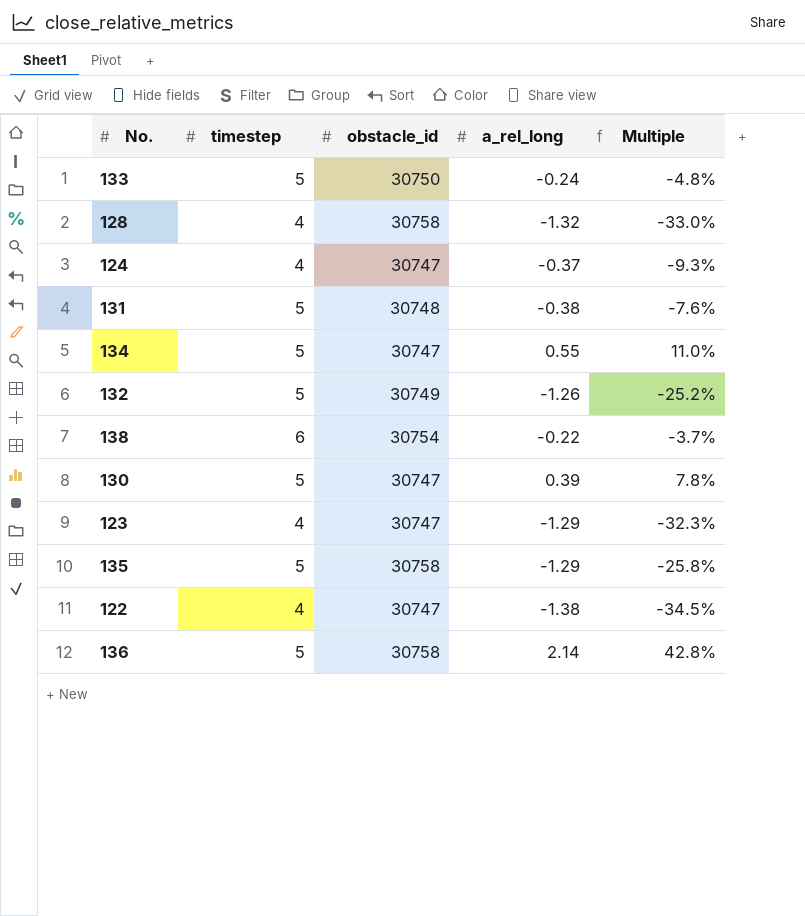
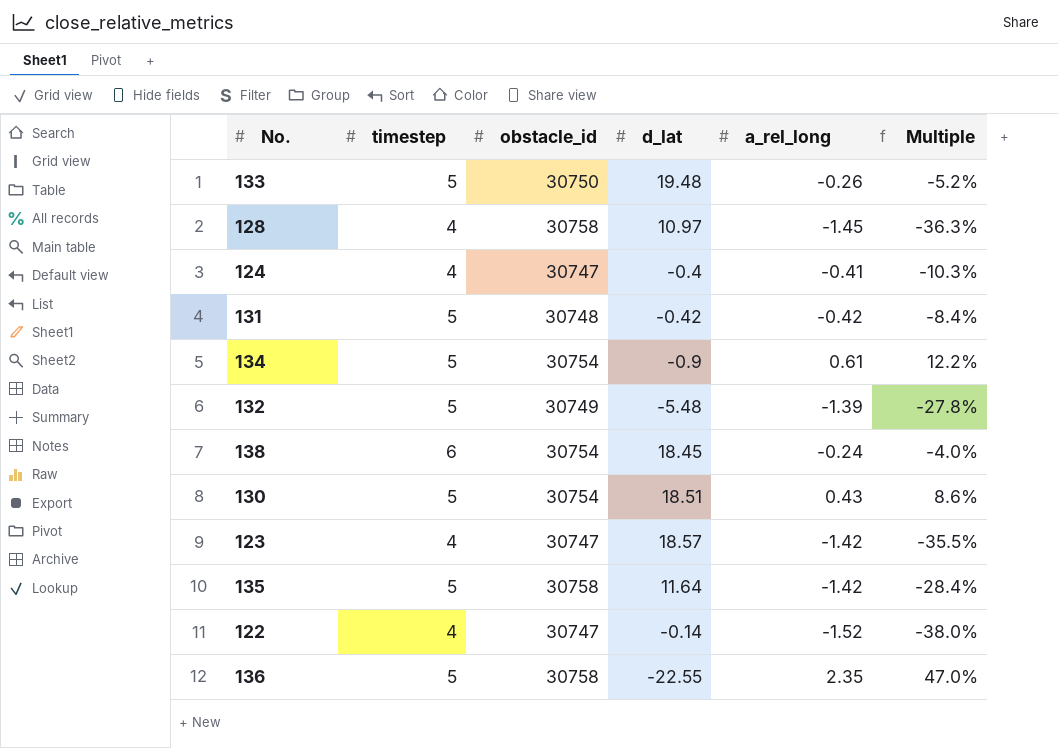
column d_lat | position: none -> 4
133 | a_rel_long: -0.24 -> -0.26
133 | Multiple: -4.8% -> -5.2%
128 | a_rel_long: -1.32 -> -1.45
128 | Multiple: -33.0% -> -36.3%
124 | a_rel_long: -0.37 -> -0.41
124 | Multiple: -9.3% -> -10.3%
131 | a_rel_long: -0.38 -> -0.42
131 | Multiple: -7.6% -> -8.4%
134 | obstacle_id: 30747 -> 30754
134 | a_rel_long: 0.55 -> 0.61
134 | Multiple: 11.0% -> 12.2%
132 | a_rel_long: -1.26 -> -1.39
132 | Multiple: -25.2% -> -27.8%
138 | a_rel_long: -0.22 -> -0.24
138 | Multiple: -3.7% -> -4.0%
130 | obstacle_id: 30747 -> 30754
130 | a_rel_long: 0.39 -> 0.43
130 | Multiple: 7.8% -> 8.6%
123 | a_rel_long: -1.29 -> -1.42
123 | Multiple: -32.3% -> -35.5%
135 | a_rel_long: -1.29 -> -1.42
135 | Multiple: -25.8% -> -28.4%
122 | a_rel_long: -1.38 -> -1.52
122 | Multiple: -34.5% -> -38.0%
136 | a_rel_long: 2.14 -> 2.35
136 | Multiple: 42.8% -> 47.0%

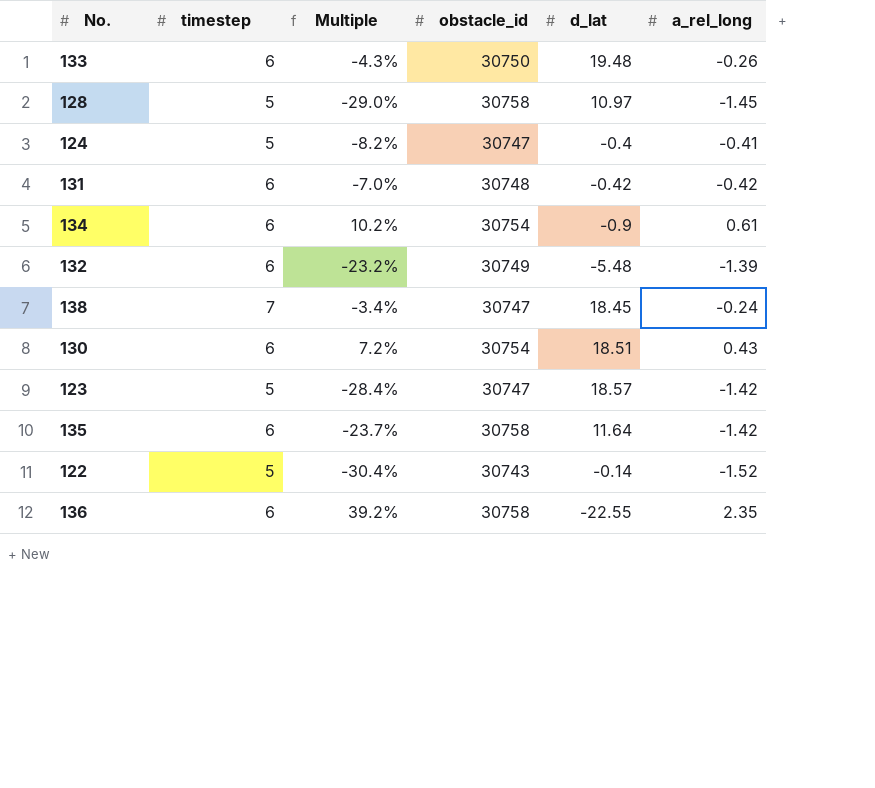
column Multiple | position: 6 -> 3
133 | timestep: 5 -> 6
133 | Multiple: -5.2% -> -4.3%
128 | timestep: 4 -> 5
128 | Multiple: -36.3% -> -29.0%
124 | timestep: 4 -> 5
124 | Multiple: -10.3% -> -8.2%
131 | timestep: 5 -> 6
131 | Multiple: -8.4% -> -7.0%
134 | timestep: 5 -> 6
134 | Multiple: 12.2% -> 10.2%
132 | timestep: 5 -> 6
132 | Multiple: -27.8% -> -23.2%
138 | timestep: 6 -> 7
138 | Multiple: -4.0% -> -3.4%
138 | obstacle_id: 30754 -> 30747
130 | timestep: 5 -> 6
130 | Multiple: 8.6% -> 7.2%
123 | timestep: 4 -> 5
123 | Multiple: -35.5% -> -28.4%
135 | timestep: 5 -> 6
135 | Multiple: -28.4% -> -23.7%
122 | timestep: 4 -> 5
122 | Multiple: -38.0% -> -30.4%
122 | obstacle_id: 30747 -> 30743
136 | timestep: 5 -> 6
136 | Multiple: 47.0% -> 39.2%

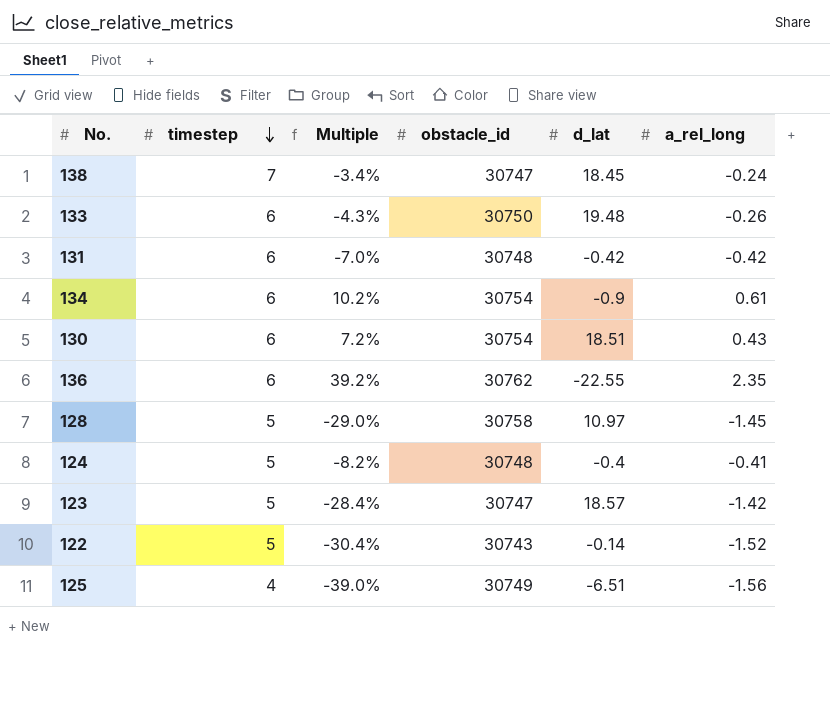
row order: none -> timestep descending
row 132: 6 | -23.2% | 30749 | -5.48 | -1.39 -> none
row 135: 6 | -23.7% | 30758 | 11.64 | -1.42 -> none
136 | obstacle_id: 30758 -> 30762
124 | obstacle_id: 30747 -> 30748
row 125: none -> 4 | -39.0% | 30749 | -6.51 | -1.56

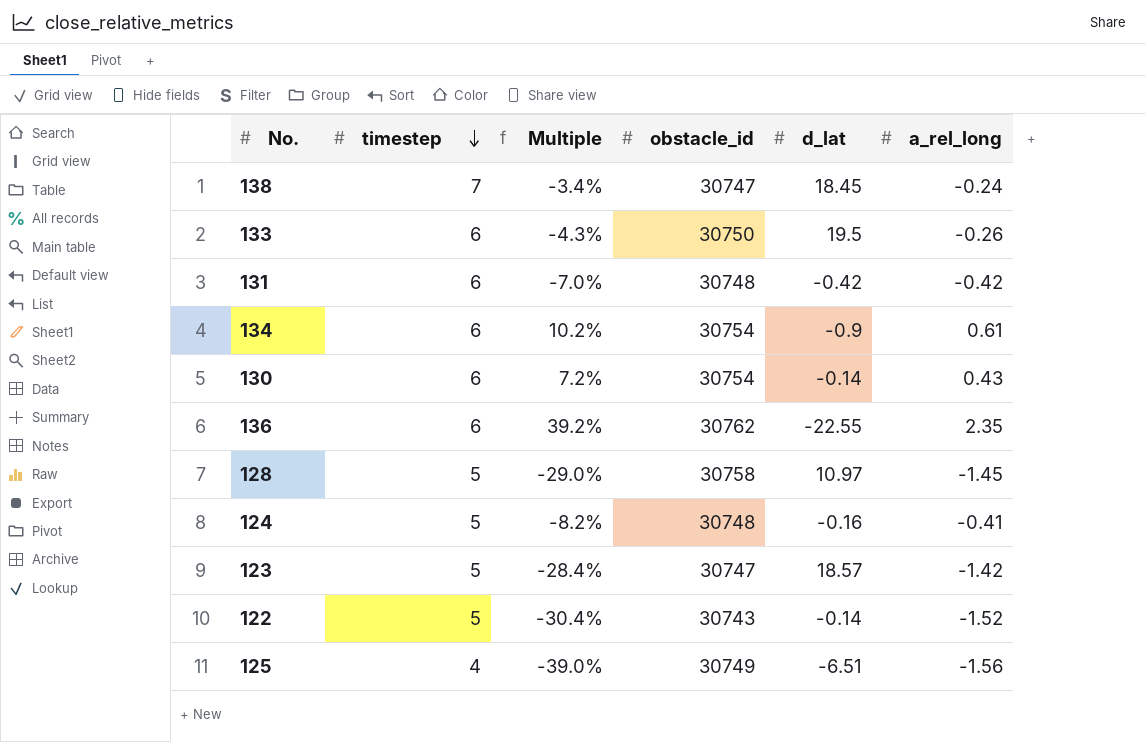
133 | d_lat: 19.48 -> 19.5
130 | d_lat: 18.51 -> -0.14
124 | d_lat: -0.4 -> -0.16

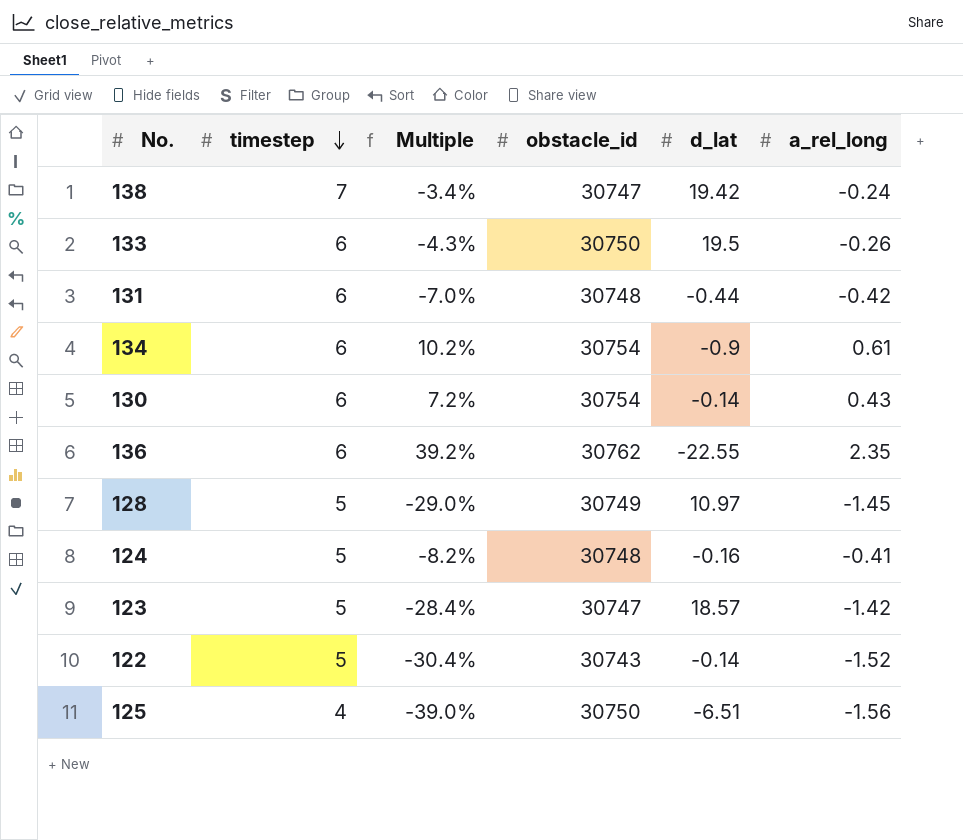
138 | d_lat: 18.45 -> 19.42
131 | d_lat: -0.42 -> -0.44
128 | obstacle_id: 30758 -> 30749
125 | obstacle_id: 30749 -> 30750

